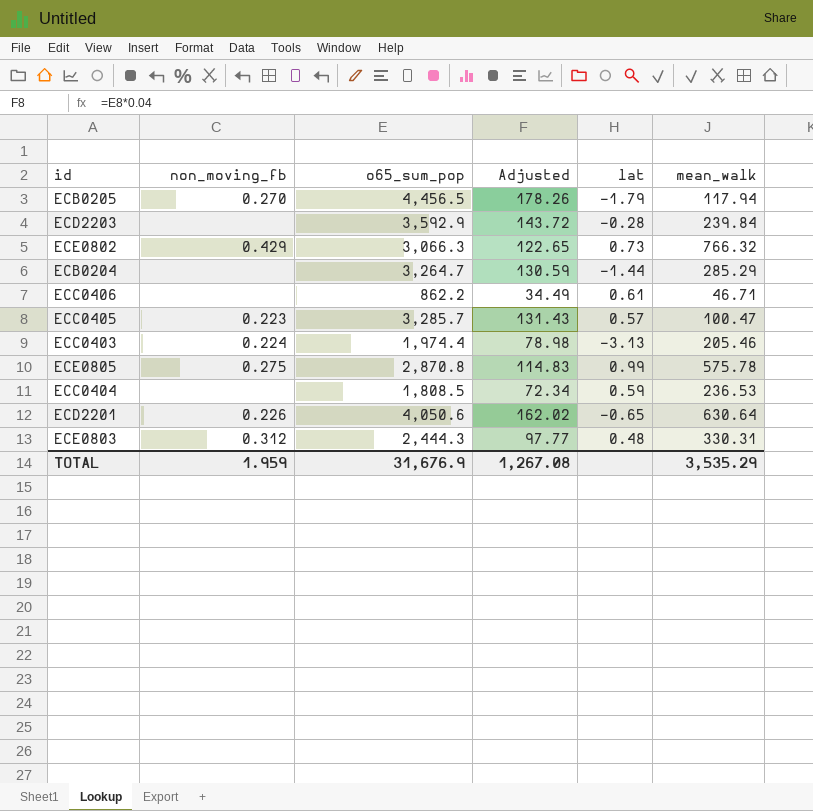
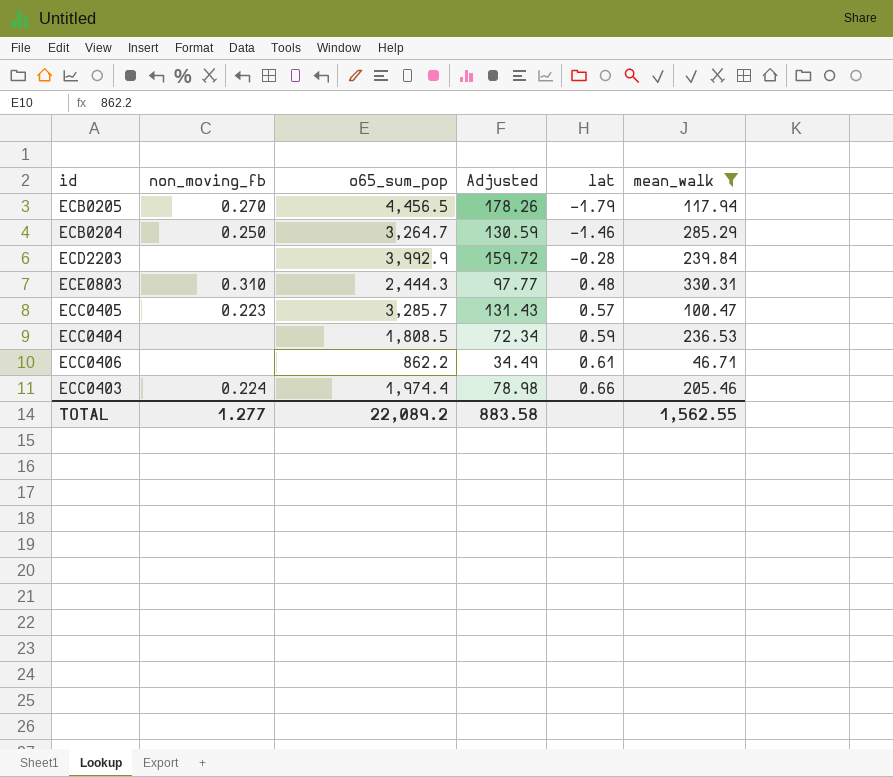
filter: none -> mean_walk <= 330.31
row order: none -> lat ascending
ECB0204 | non_moving_fb: none -> 0.250
ECB0204 | lat: -1.44 -> -1.46
ECD2203 | o65_sum_pop: 3,592.9 -> 3,992.9
ECD2203 | Adjusted: 143.72 -> 159.72
ECE0803 | non_moving_fb: 0.312 -> 0.310
ECC0403 | lat: -3.13 -> 0.66
TOTAL | non_moving_fb: 1.959 -> 1.277
TOTAL | o65_sum_pop: 31,676.9 -> 22,089.2
TOTAL | Adjusted: 1,267.08 -> 883.58
TOTAL | mean_walk: 3,535.29 -> 1,562.55

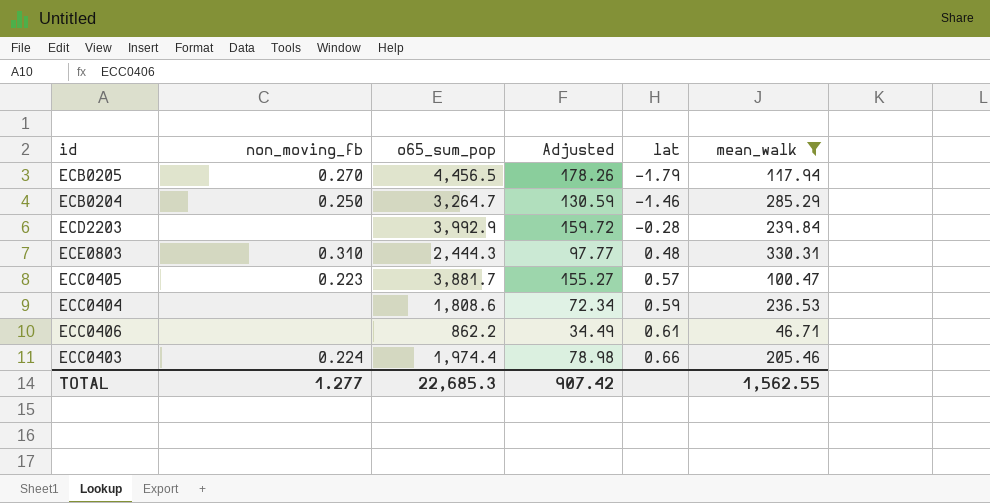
ECC0405 | o65_sum_pop: 3,285.7 -> 3,881.7
ECC0405 | Adjusted: 131.43 -> 155.27
ECC0404 | o65_sum_pop: 1,808.5 -> 1,808.6
TOTAL | o65_sum_pop: 22,089.2 -> 22,685.3
TOTAL | Adjusted: 883.58 -> 907.42

